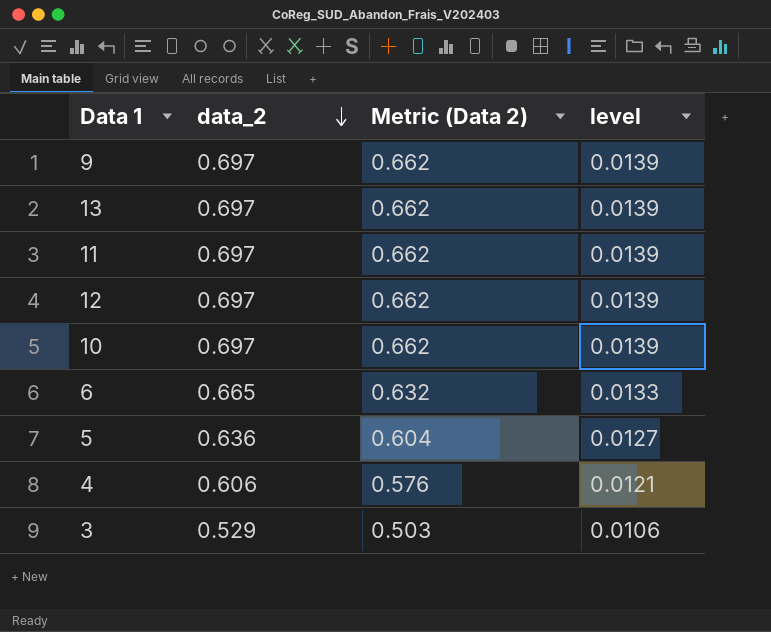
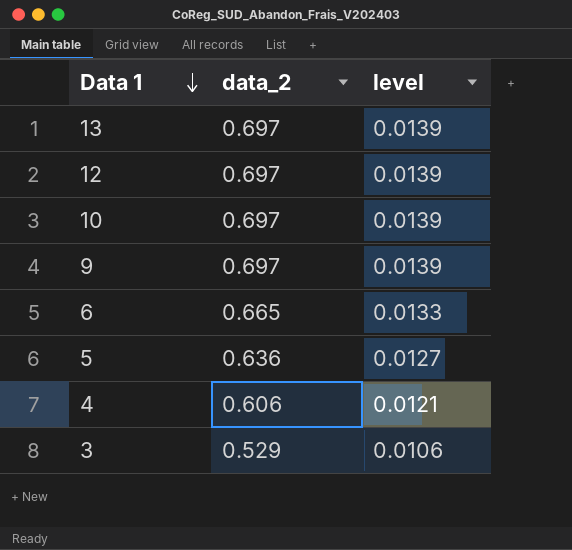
row order: data_2 descending -> Data 1 descending
column Metric (Data 2) | formula: [data_2] * 0.95 -> none
row 11: 0.697 | 0.662 | 0.0139 -> none

